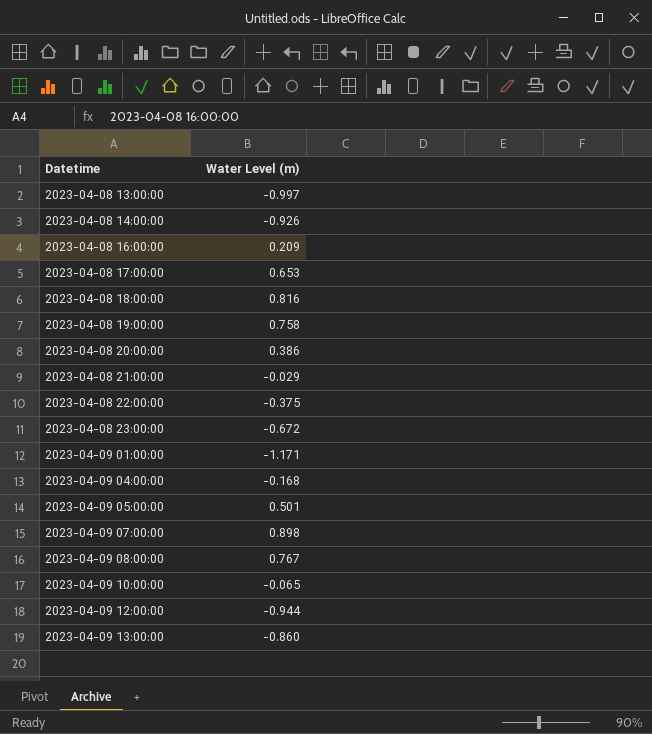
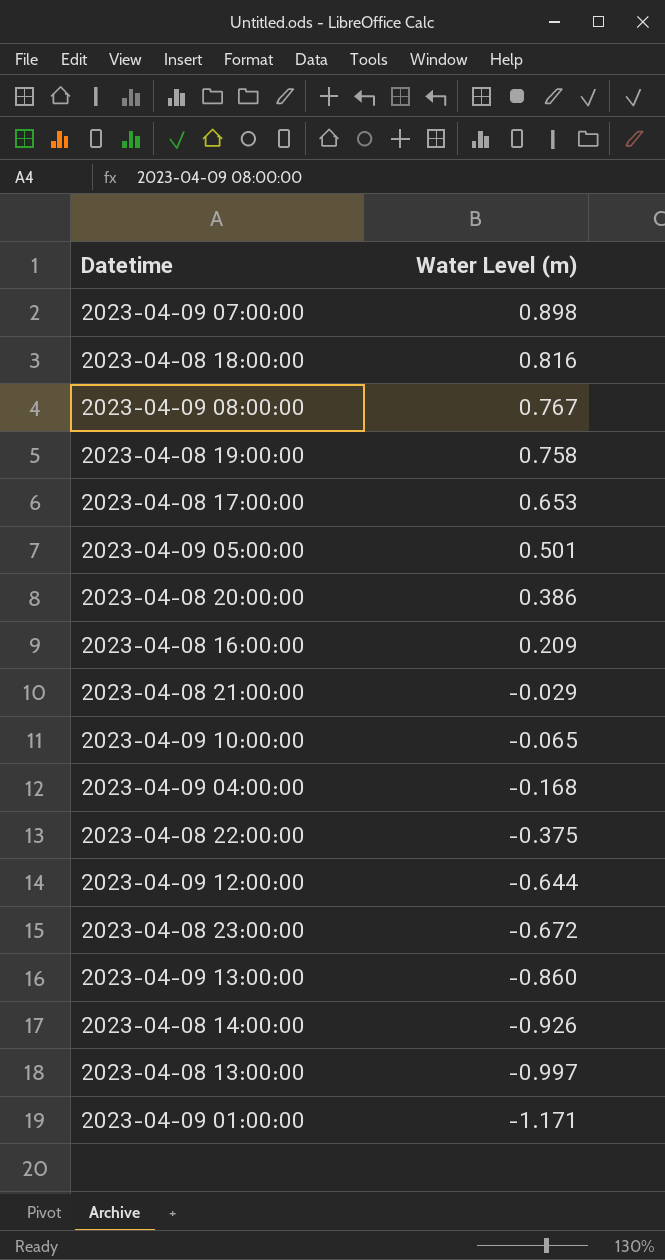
row order: Datetime ascending -> Water Level (m) descending
2023-04-09 12:00:00 | Water Level (m): -0.944 -> -0.644

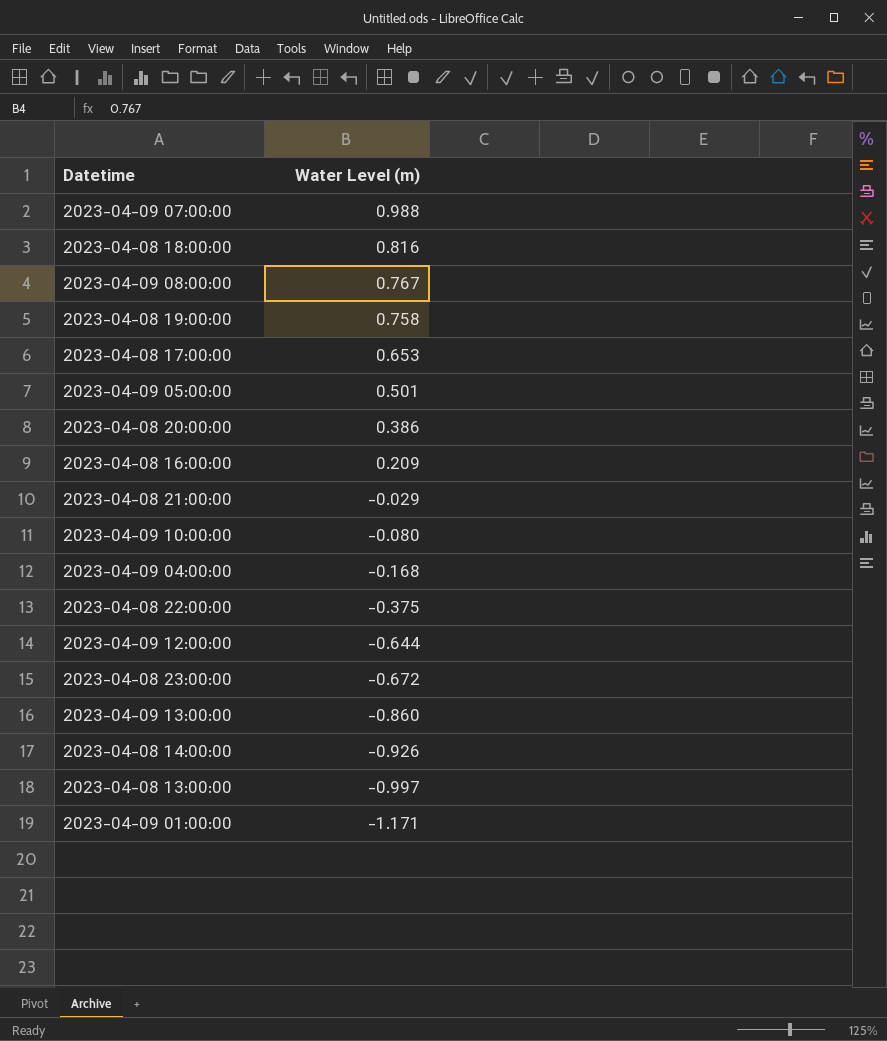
2023-04-09 07:00:00 | Water Level (m): 0.898 -> 0.988
2023-04-09 10:00:00 | Water Level (m): -0.065 -> -0.080

